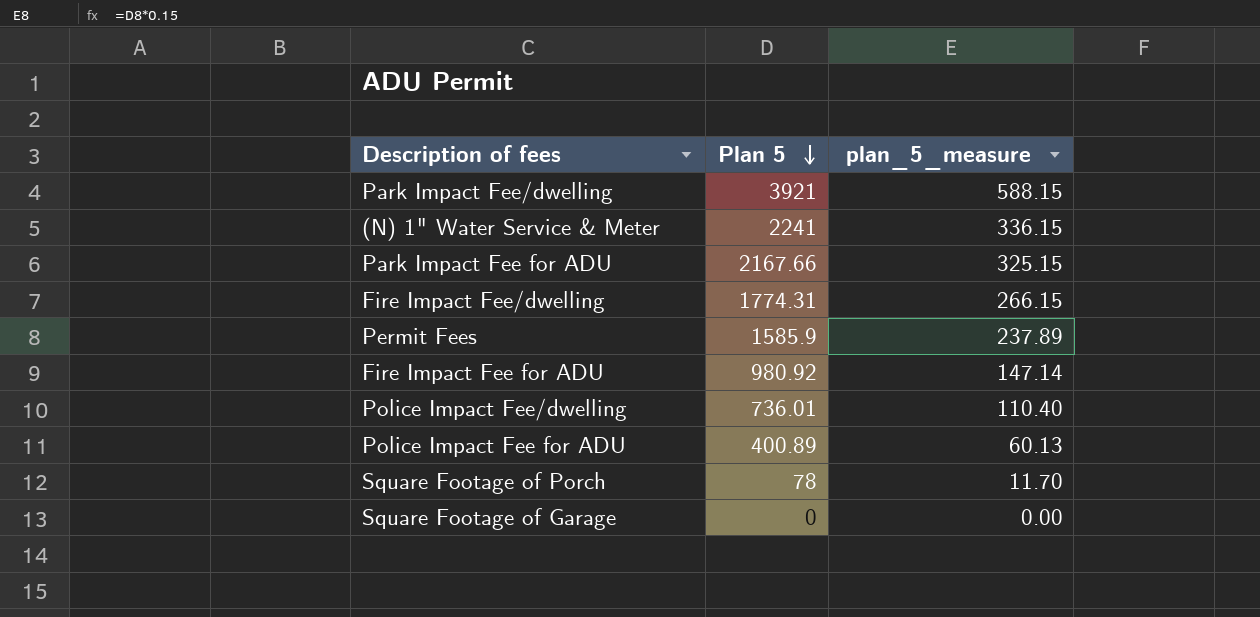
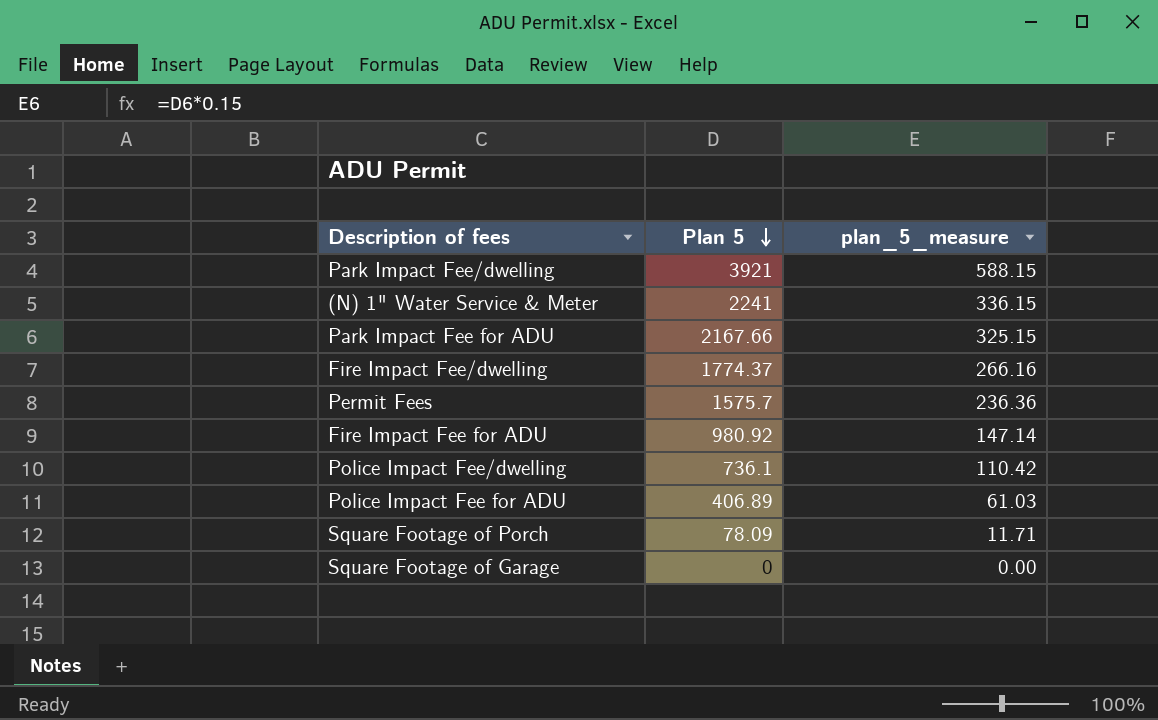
Fire Impact Fee/dwelling | Plan 5: 1774.31 -> 1774.37
Fire Impact Fee/dwelling | plan_5_measure: 266.15 -> 266.16
Permit Fees | Plan 5: 1585.9 -> 1575.7
Permit Fees | plan_5_measure: 237.89 -> 236.36
Police Impact Fee/dwelling | Plan 5: 736.01 -> 736.1
Police Impact Fee/dwelling | plan_5_measure: 110.40 -> 110.42
Police Impact Fee for ADU | Plan 5: 400.89 -> 406.89
Police Impact Fee for ADU | plan_5_measure: 60.13 -> 61.03
Square Footage of Porch | Plan 5: 78 -> 78.09
Square Footage of Porch | plan_5_measure: 11.70 -> 11.71

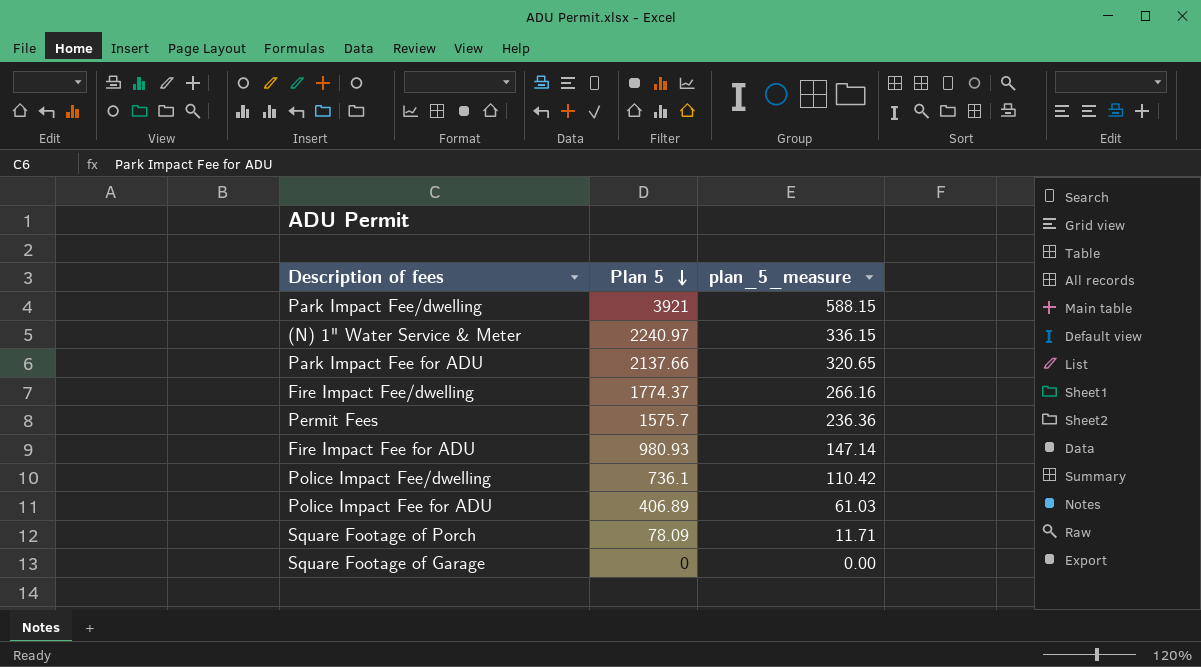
(N) 1" Water Service & Meter | Plan 5: 2241 -> 2240.97
Park Impact Fee for ADU | Plan 5: 2167.66 -> 2137.66
Park Impact Fee for ADU | plan_5_measure: 325.15 -> 320.65
Fire Impact Fee for ADU | Plan 5: 980.92 -> 980.93

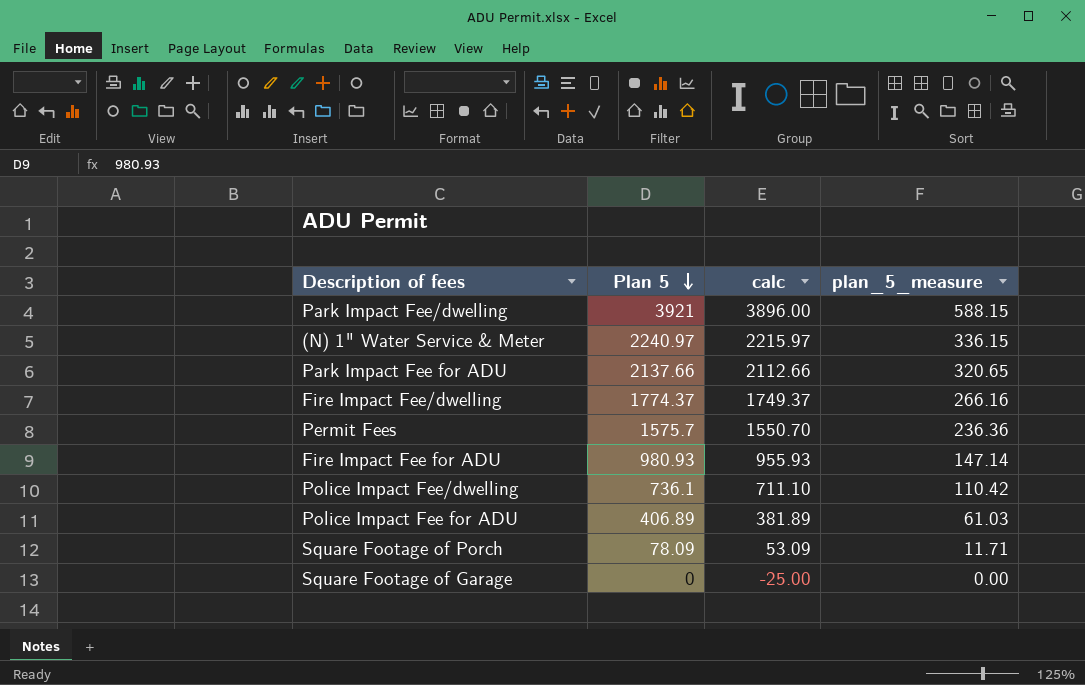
column calc | formula: none -> [Plan 5] - 25

